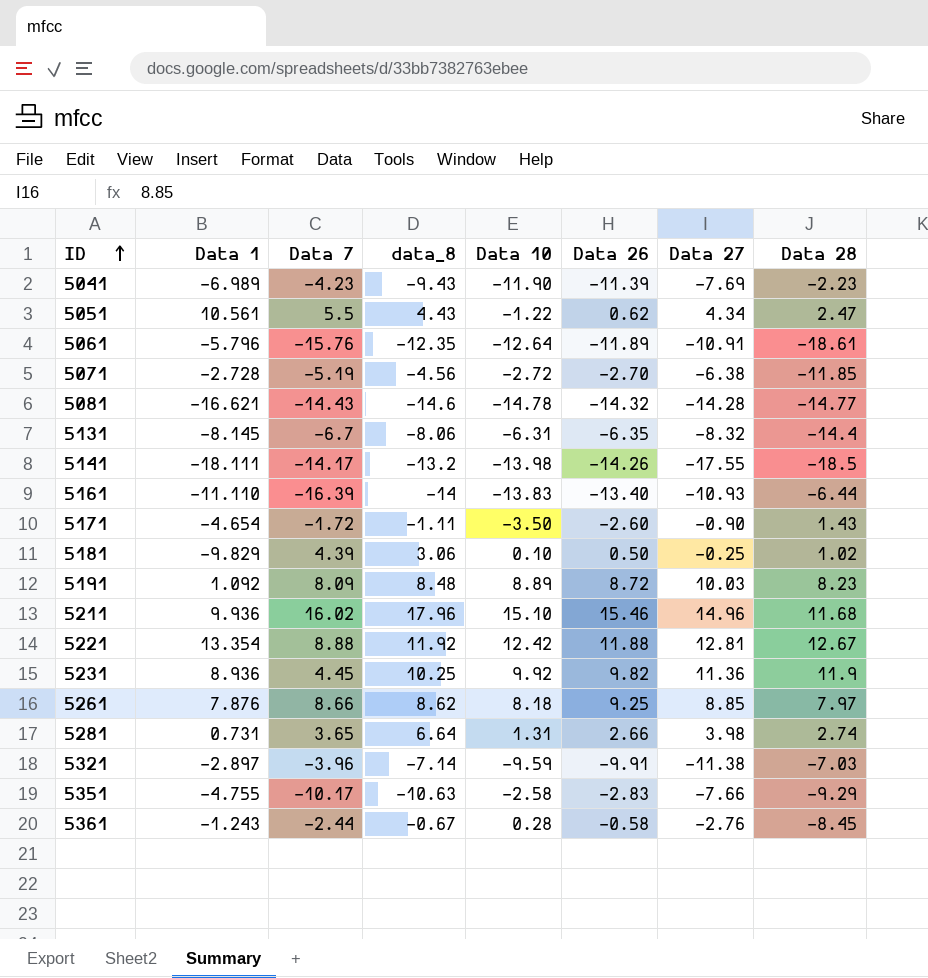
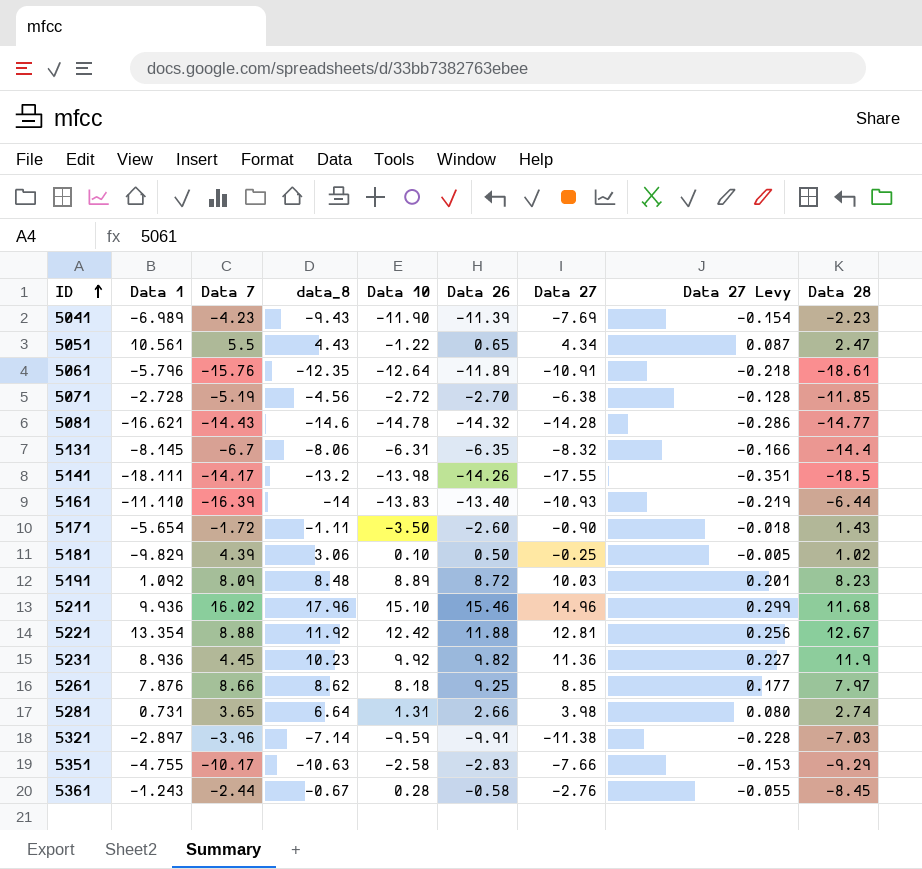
column Data 27 Levy | formula: none -> [Data 27] * 0.02
5051 | Data 26: 0.62 -> 0.65
5171 | Data 1: -4.654 -> -5.654
5231 | data_8: 10.25 -> 10.23

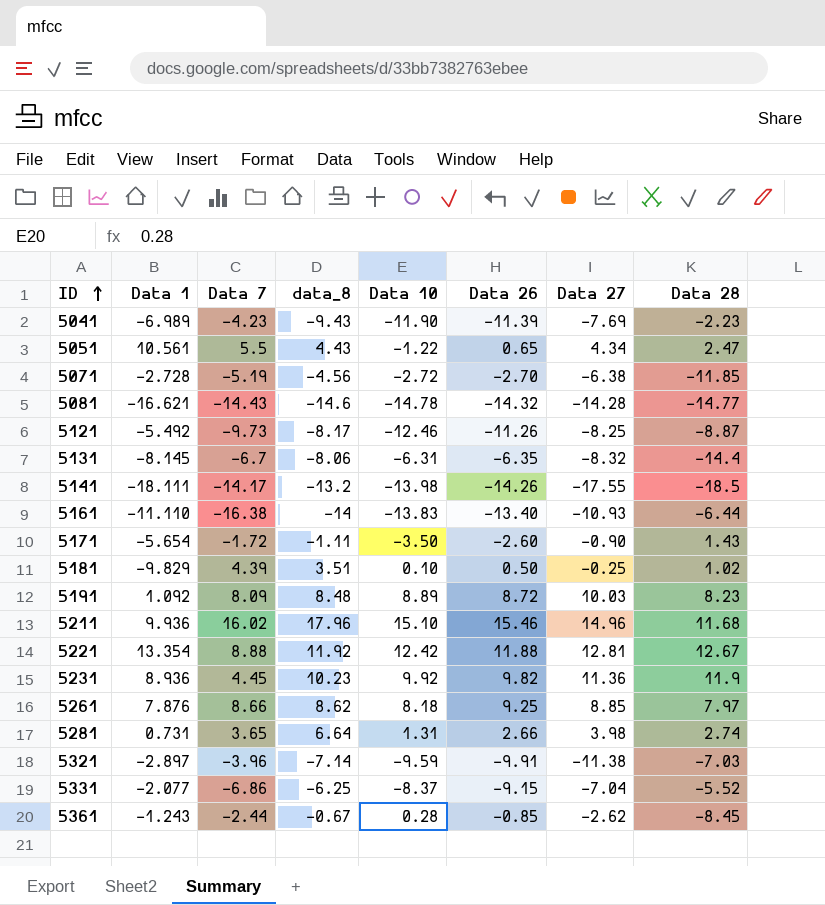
column Data 27 Levy | formula: [Data 27] * 0.02 -> none
row 5061: -5.796 | -15.76 | -12.35 | -12.64 | -11.89 | -10.91 | -0.218 | -18.61 -> none
row 5351: -4.755 | -10.17 | -10.63 | -2.58 | -2.83 | -7.66 | -0.153 | -9.29 -> none
row 5121: none -> -5.492 | -9.73 | -8.17 | -12.46 | -11.26 | -8.25 | -8.87
5161 | Data 7: -16.39 -> -16.38
5181 | data_8: 3.06 -> 3.51
row 5331: none -> -2.077 | -6.86 | -6.25 | -8.37 | -9.15 | -7.04 | -5.52
5361 | Data 26: -0.58 -> -0.85
5361 | Data 27: -2.76 -> -2.62

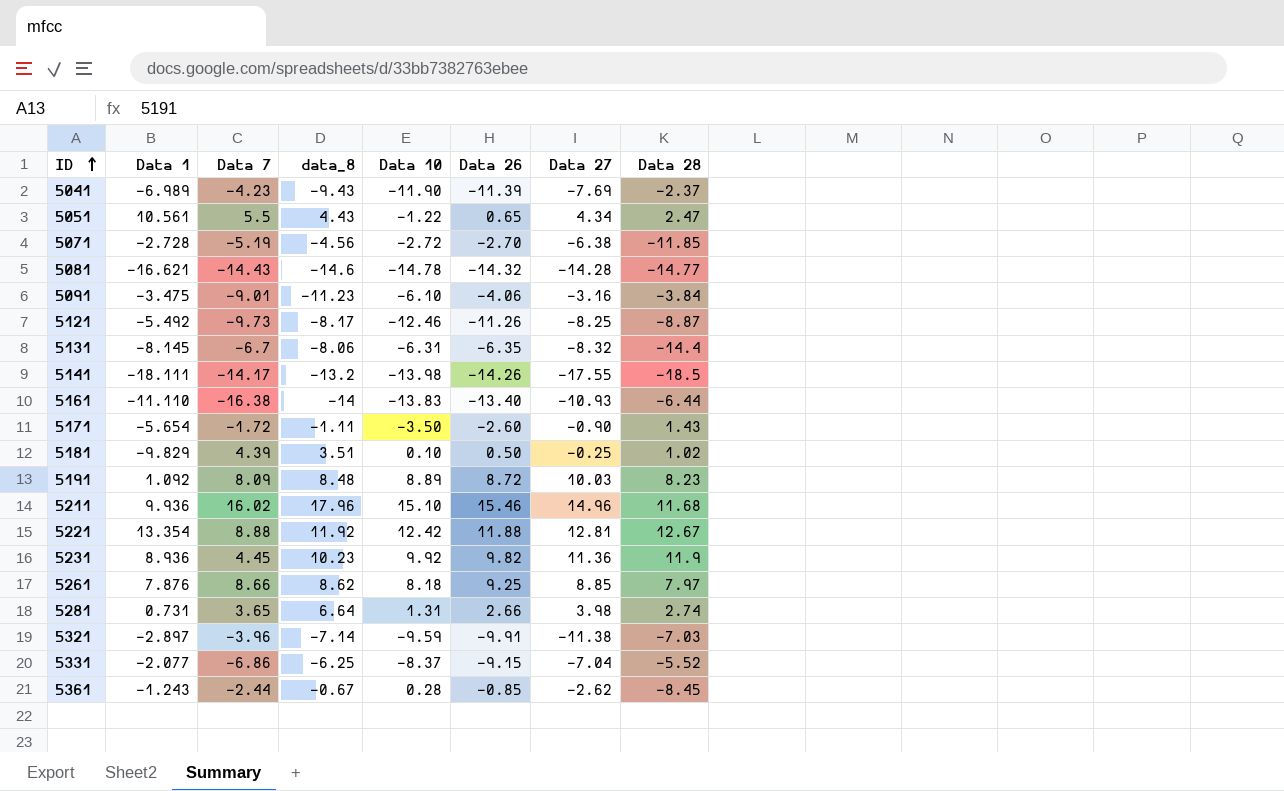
5041 | Data 28: -2.23 -> -2.37
row 5091: none -> -3.475 | -9.01 | -11.23 | -6.10 | -4.06 | -3.16 | -3.84

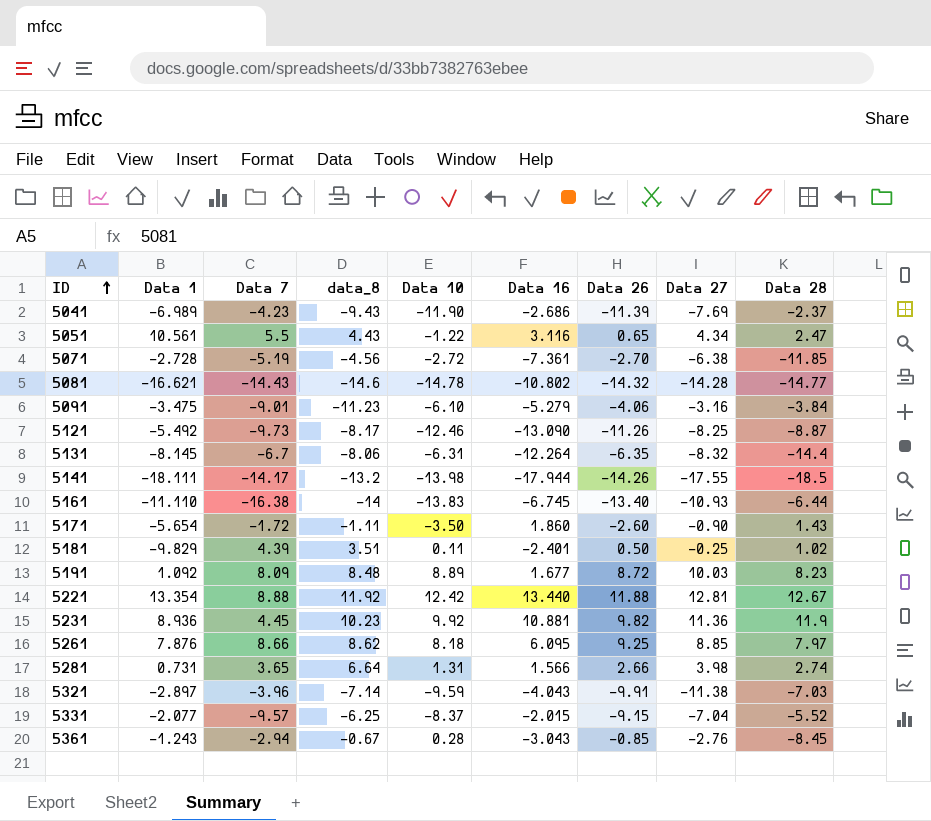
column Data 16 | position: none -> 6
row 5211: 9.936 | 16.02 | 17.96 | 15.10 | 15.46 | 14.96 | 11.68 -> none
5181 | Data 10: 0.10 -> 0.11
5331 | Data 7: -6.86 -> -9.57
5361 | Data 7: -2.44 -> -2.94
5361 | Data 27: -2.62 -> -2.76

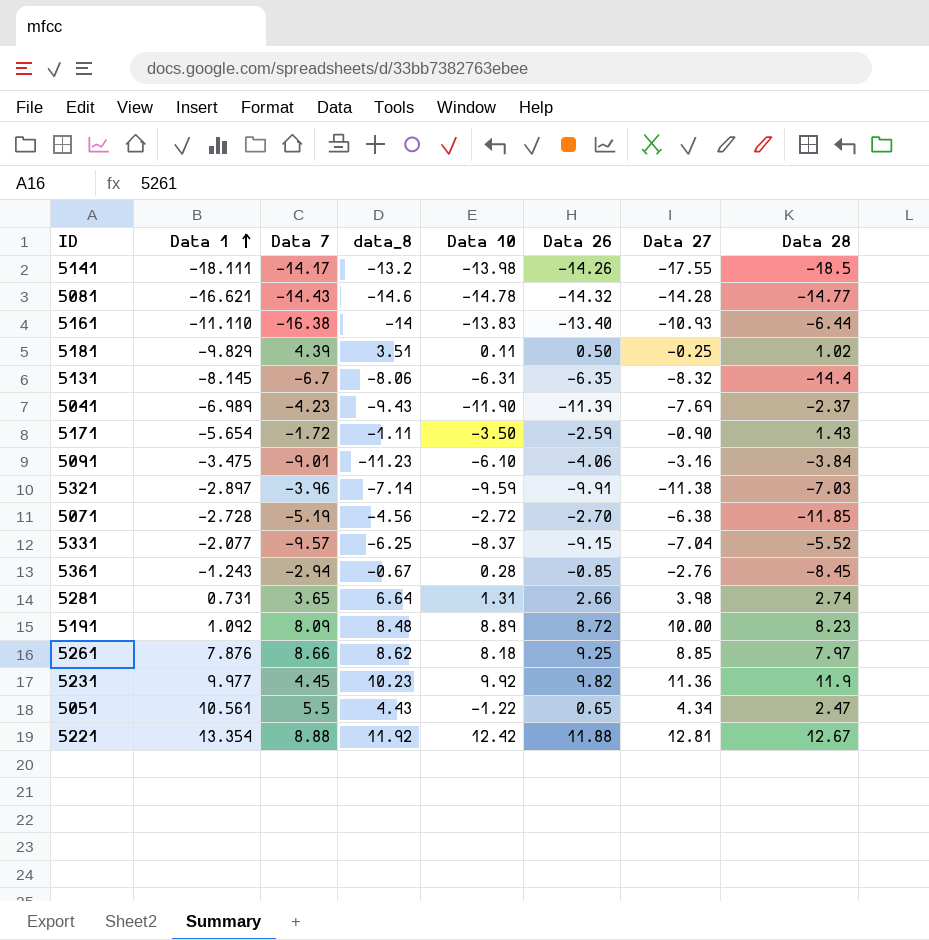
row order: ID ascending -> Data 1 ascending
column Data 16 | position: 6 -> none
row 5121: -5.492 | -9.73 | -8.17 | -12.46 | -13.090 | -11.26 | -8.25 | -8.87 -> none
5171 | Data 26: -2.60 -> -2.59
5191 | Data 27: 10.03 -> 10.00
5231 | Data 1: 8.936 -> 9.977

